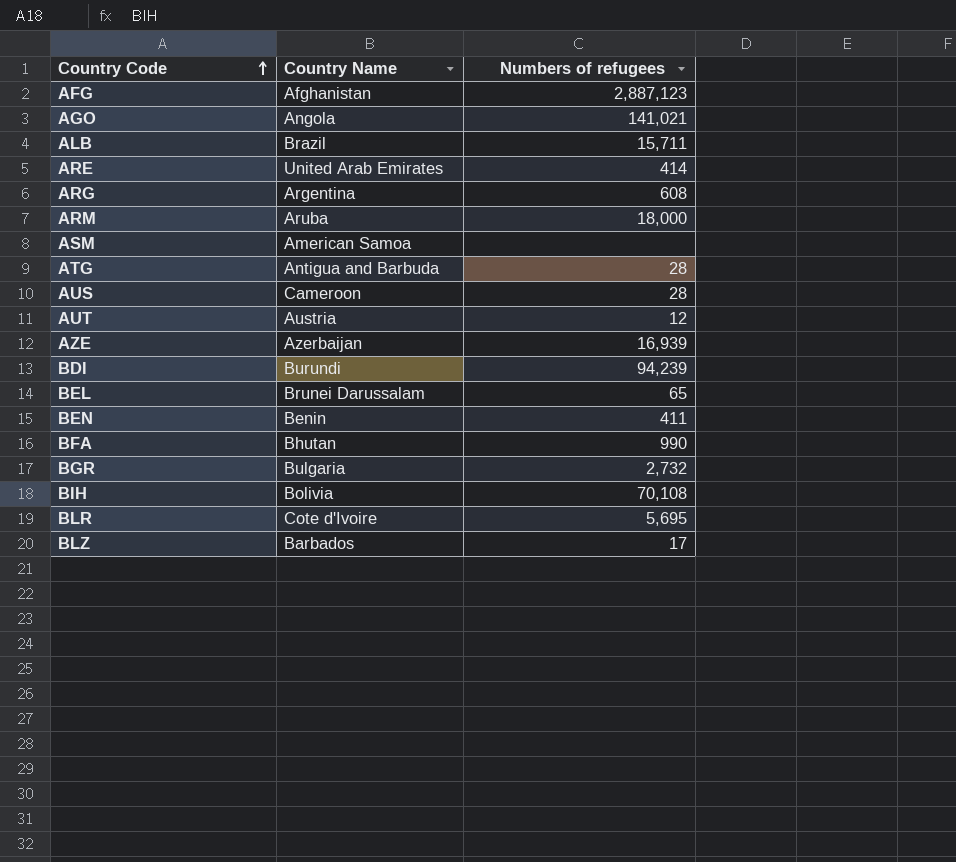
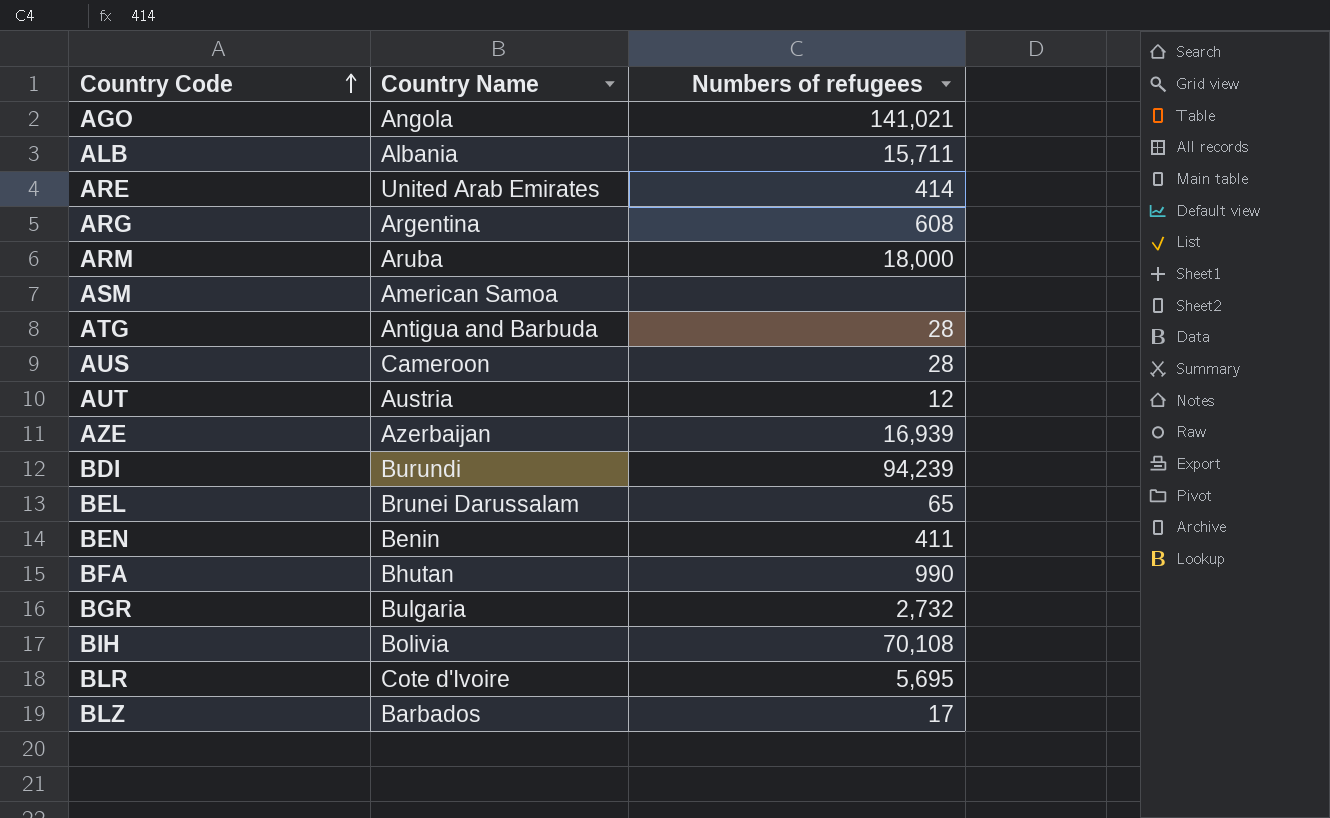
row AFG: Afghanistan | 2,887,123 -> none
ALB | Country Name: Brazil -> Albania

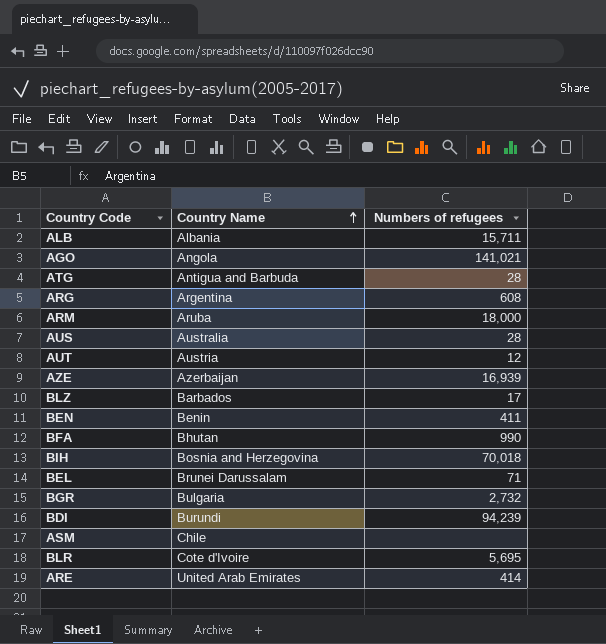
row order: Country Code ascending -> Country Name ascending
AUS | Country Name: Cameroon -> Australia
BIH | Country Name: Bolivia -> Bosnia and Herzegovina
BIH | Numbers of refugees: 70,108 -> 70,018
BEL | Numbers of refugees: 65 -> 71
ASM | Country Name: American Samoa -> Chile

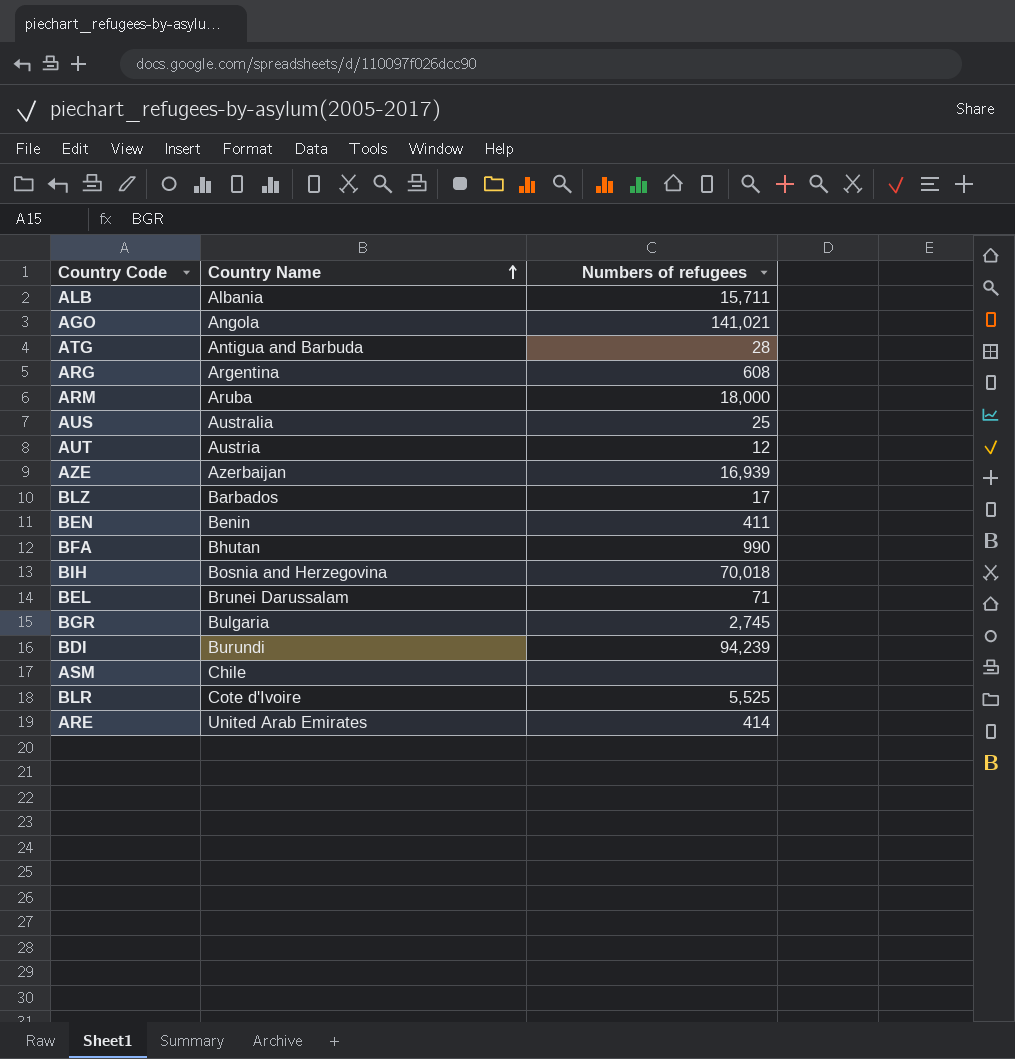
AUS | Numbers of refugees: 28 -> 25
BGR | Numbers of refugees: 2,732 -> 2,745
BLR | Numbers of refugees: 5,695 -> 5,525

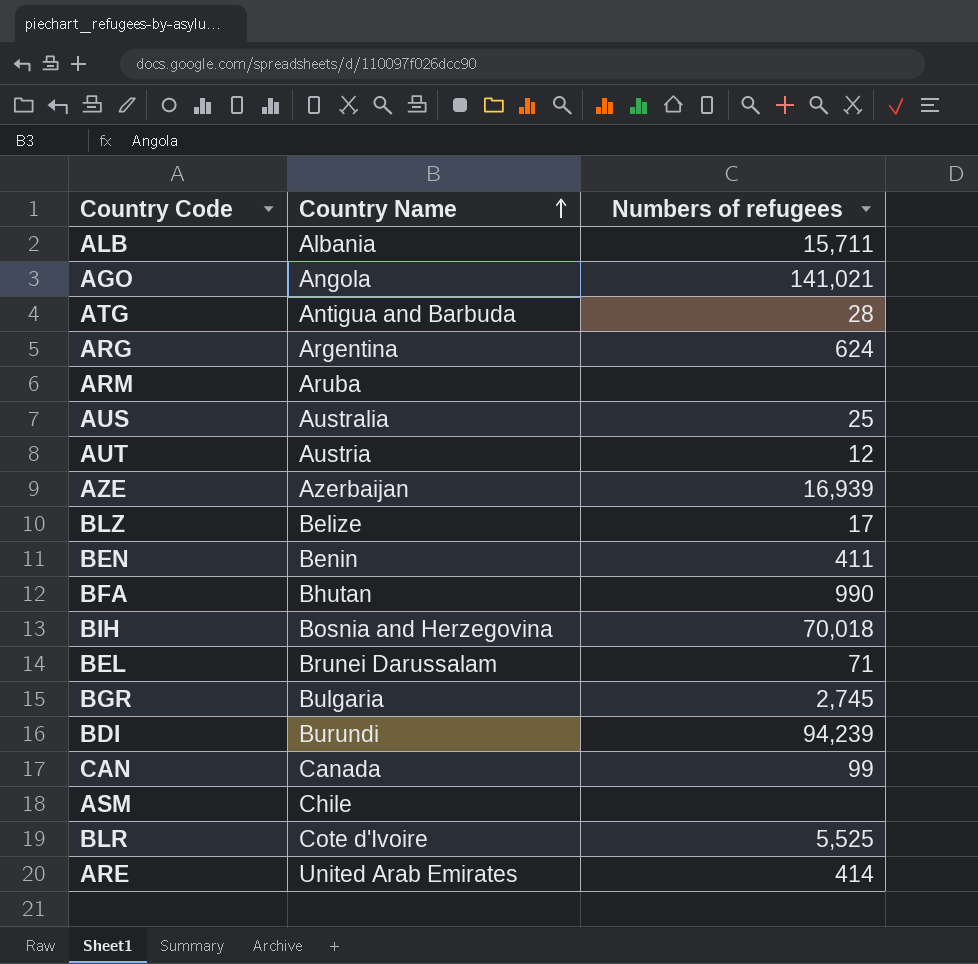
ARG | Numbers of refugees: 608 -> 624
ARM | Numbers of refugees: 18,000 -> none
BLZ | Country Name: Barbados -> Belize
row CAN: none -> Canada | 99

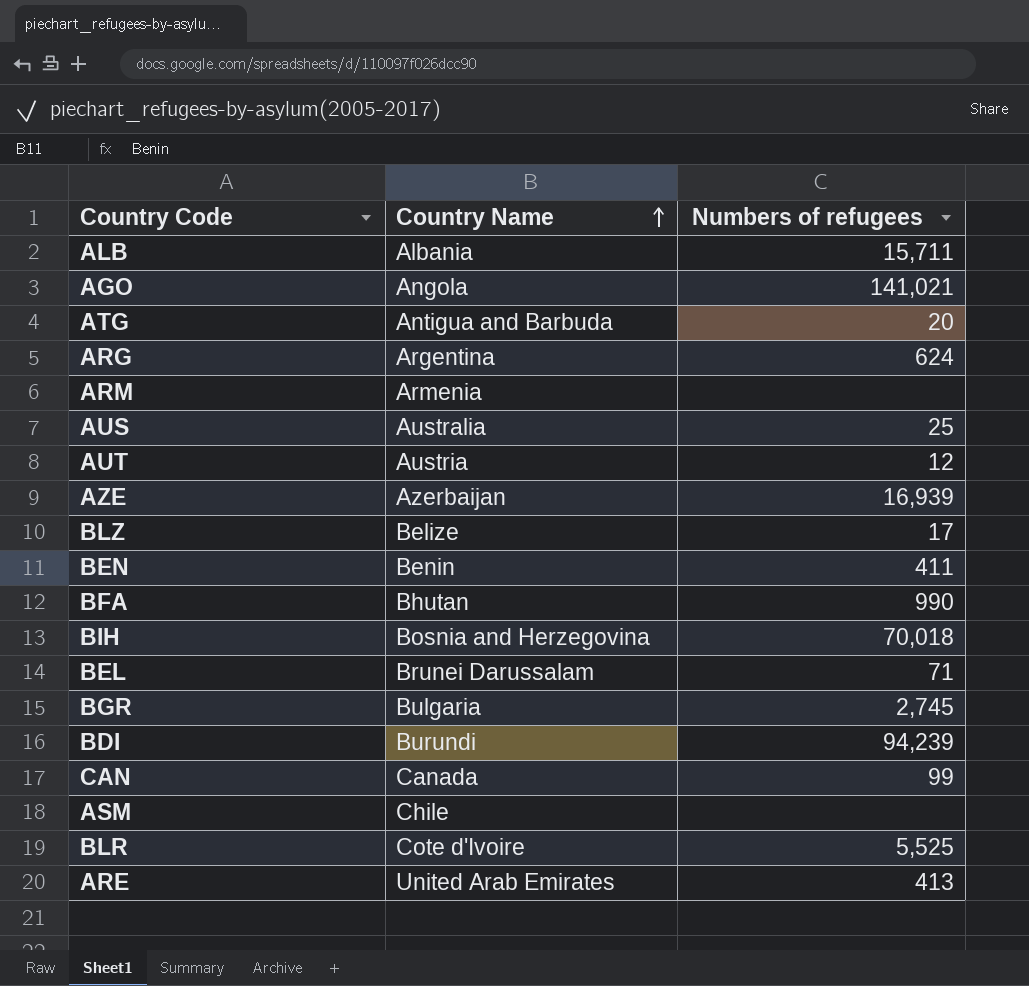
ATG | Numbers of refugees: 28 -> 20
ARM | Country Name: Aruba -> Armenia
ARE | Numbers of refugees: 414 -> 413

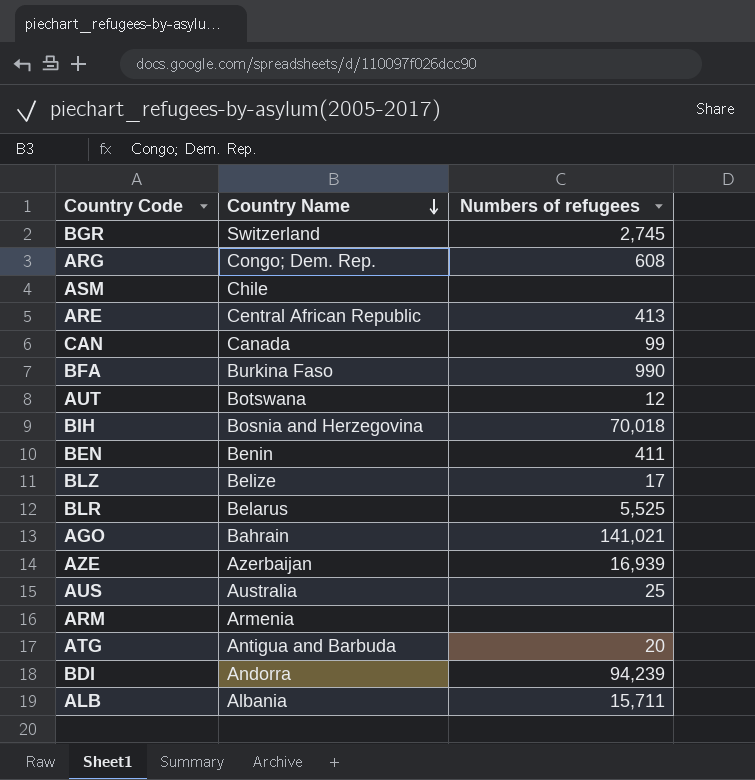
row order: Country Name ascending -> Country Name descending
row BEL: Brunei Darussalam | 71 -> none
BGR | Country Name: Bulgaria -> Switzerland
ARG | Country Name: Argentina -> Congo; Dem. Rep.
ARG | Numbers of refugees: 624 -> 608
ARE | Country Name: United Arab Emirates -> Central African Republic
BFA | Country Name: Bhutan -> Burkina Faso
AUT | Country Name: Austria -> Botswana
BLR | Country Name: Cote d'Ivoire -> Belarus
AGO | Country Name: Angola -> Bahrain
BDI | Country Name: Burundi -> Andorra

